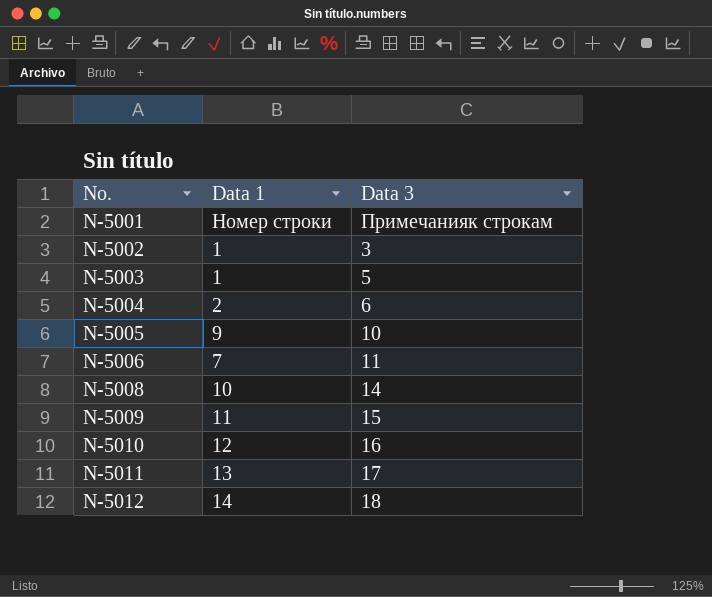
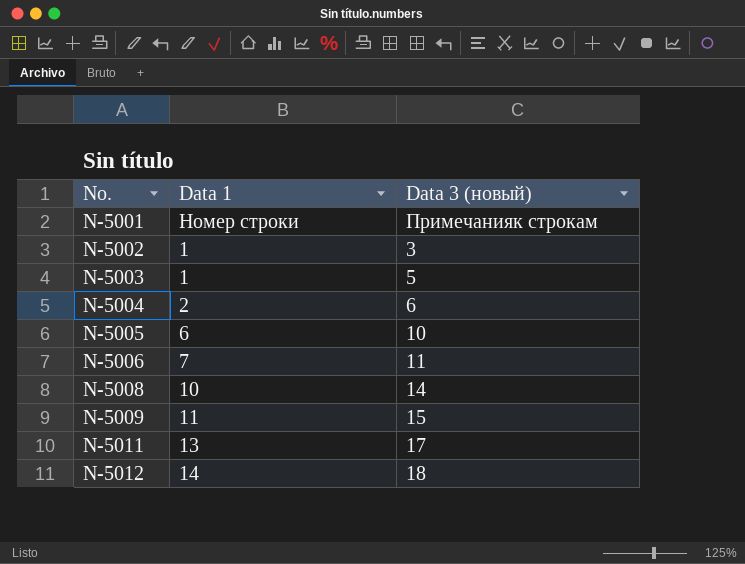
column name: Data 3 -> Data 3 (новый)
row N-5010: 12 | 16 -> none
N-5005 | Data 1: 9 -> 6

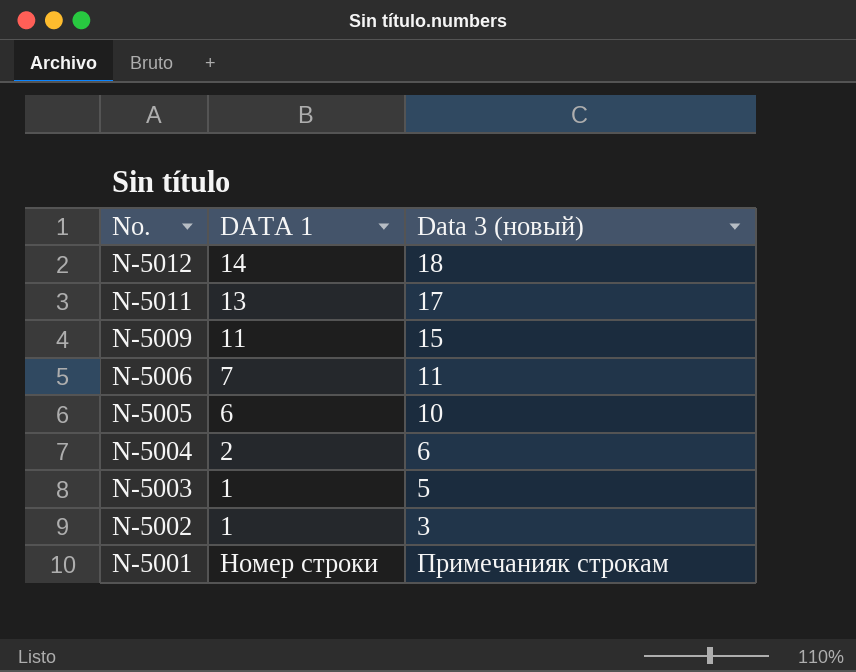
row order: No. ascending -> No. descending
column name: Data 1 -> DATA 1
row N-5008: 10 | 14 -> none

